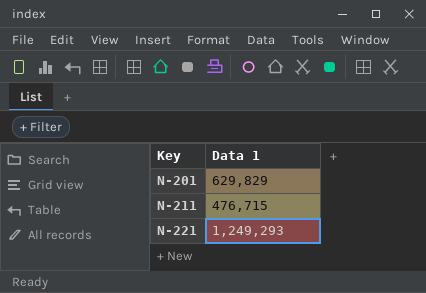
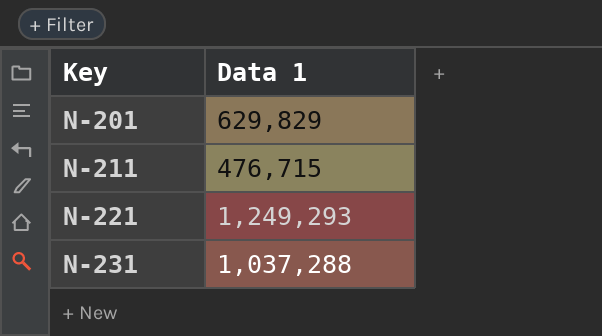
row N-231: none -> 1,037,288

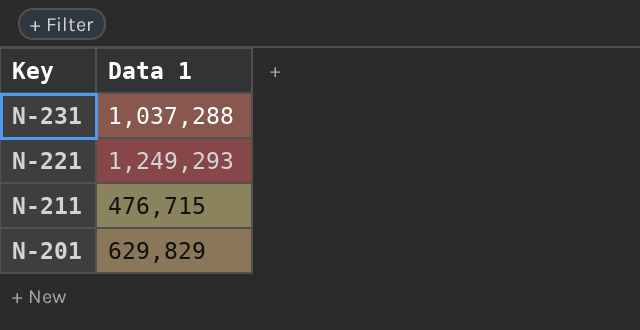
row order: Key ascending -> Key descending

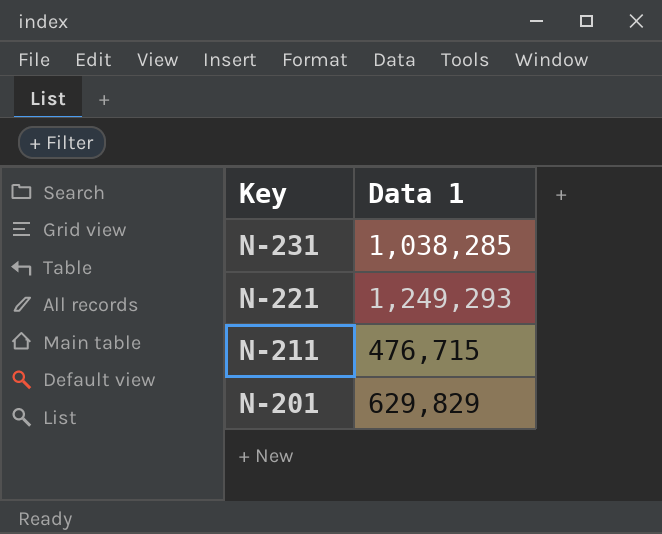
N-231 | Data 1: 1,037,288 -> 1,038,285

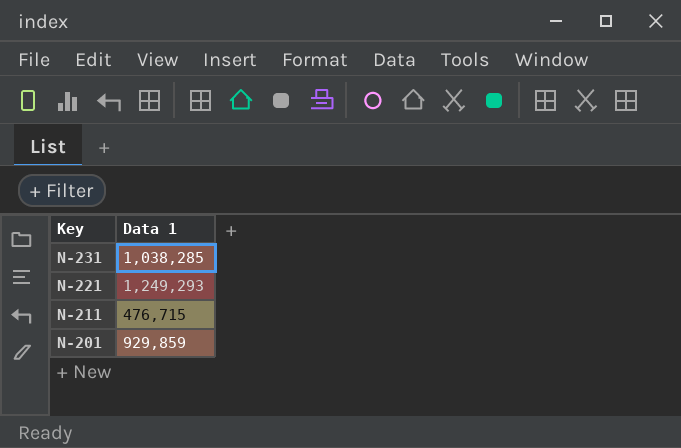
N-201 | Data 1: 629,829 -> 929,859

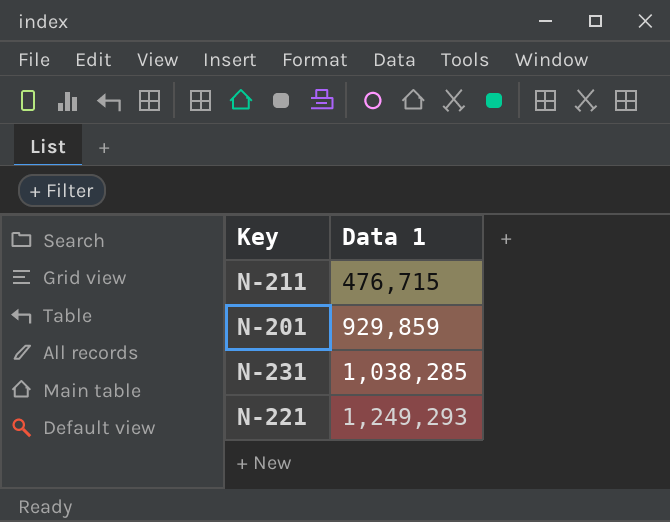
row order: Key descending -> Data 1 ascending

